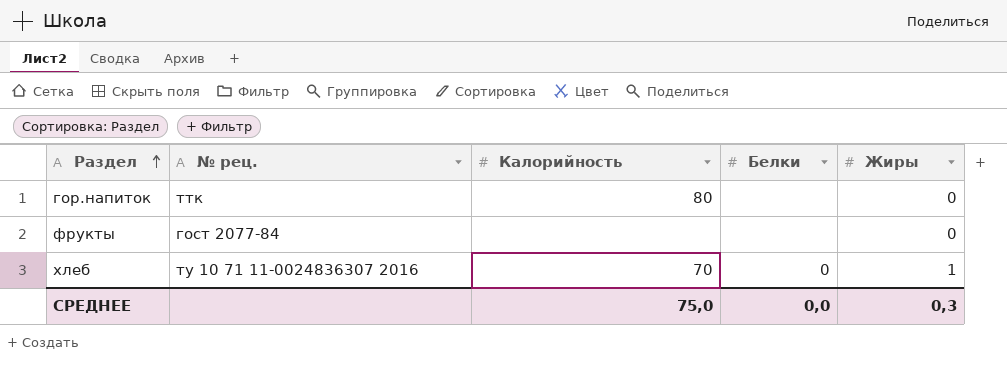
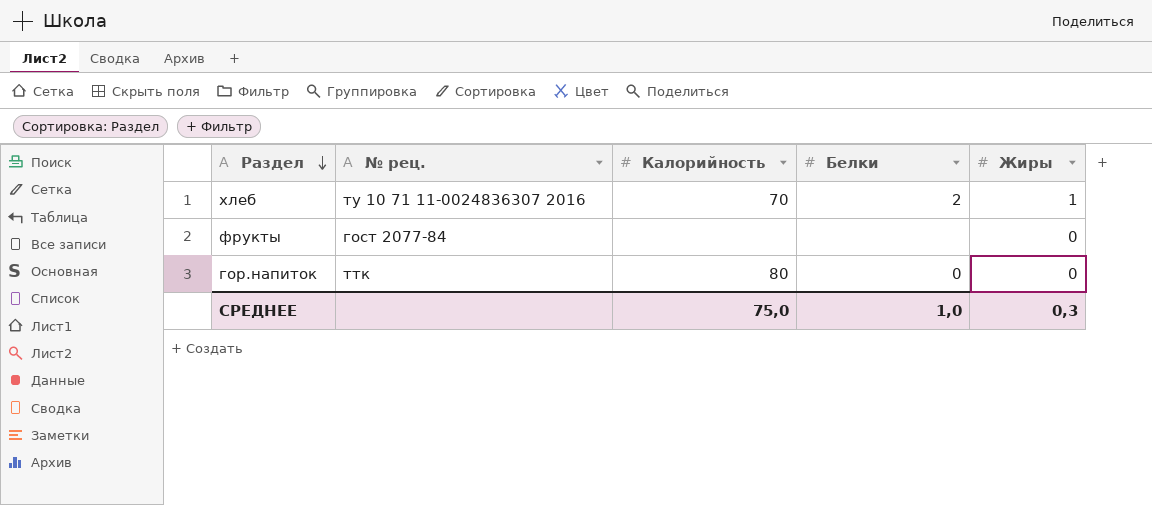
row order: Раздел ascending -> Раздел descending
хлеб | Белки: 0 -> 2
гор.напиток | Белки: none -> 0
СРЕДНЕЕ | Белки: 0,0 -> 1,0

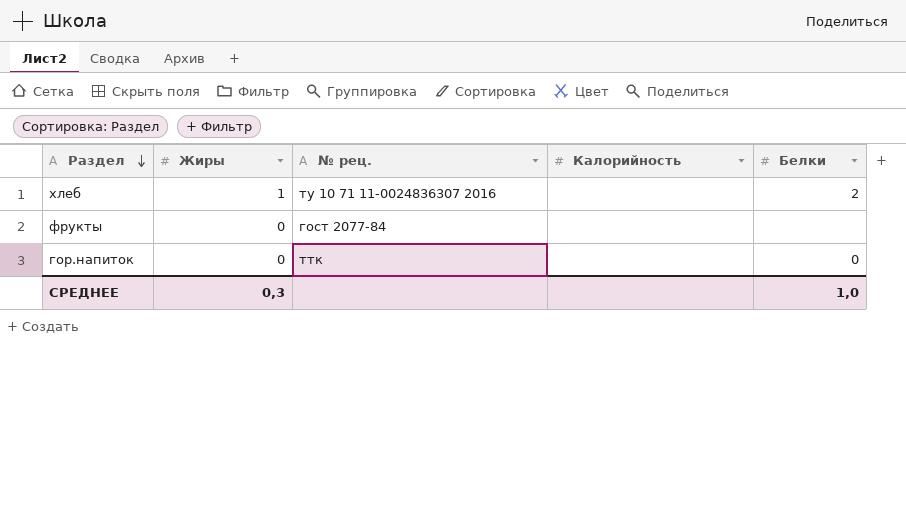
column Жиры | position: 5 -> 2
хлеб | Калорийность: 70 -> none
гор.напиток | Калорийность: 80 -> none
СРЕДНЕЕ | Калорийность: 75,0 -> none

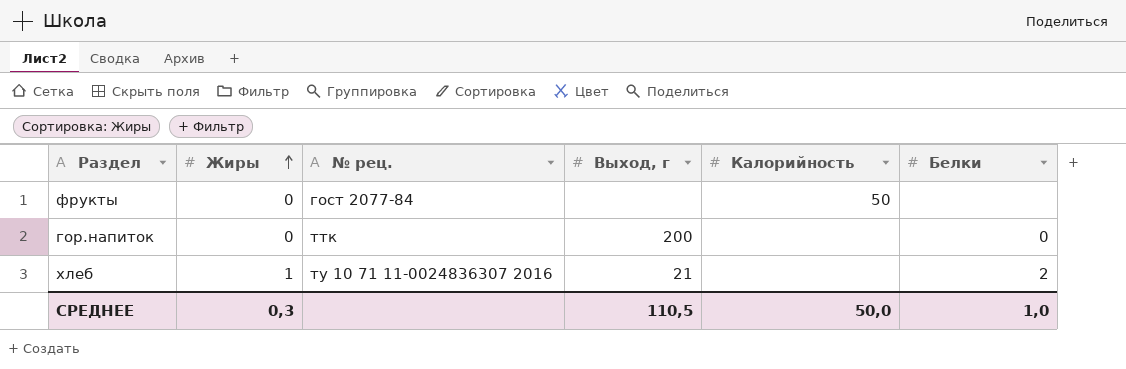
row order: Раздел descending -> Жиры ascending
column Выход, г | position: none -> 4
фрукты | Калорийность: none -> 50
СРЕДНЕЕ | Калорийность: none -> 50,0

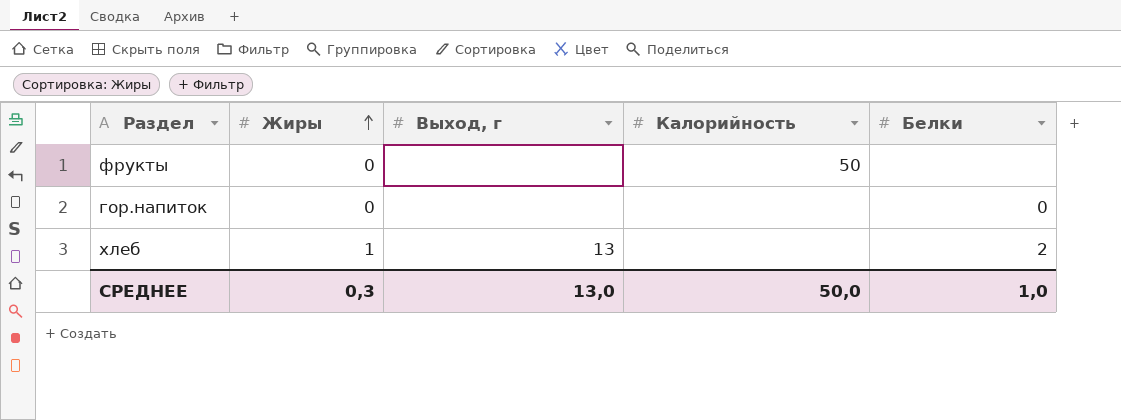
column № рец. | position: 3 -> none
гор.напиток | Выход, г: 200 -> none
хлеб | Выход, г: 21 -> 13
СРЕДНЕЕ | Выход, г: 110,5 -> 13,0

